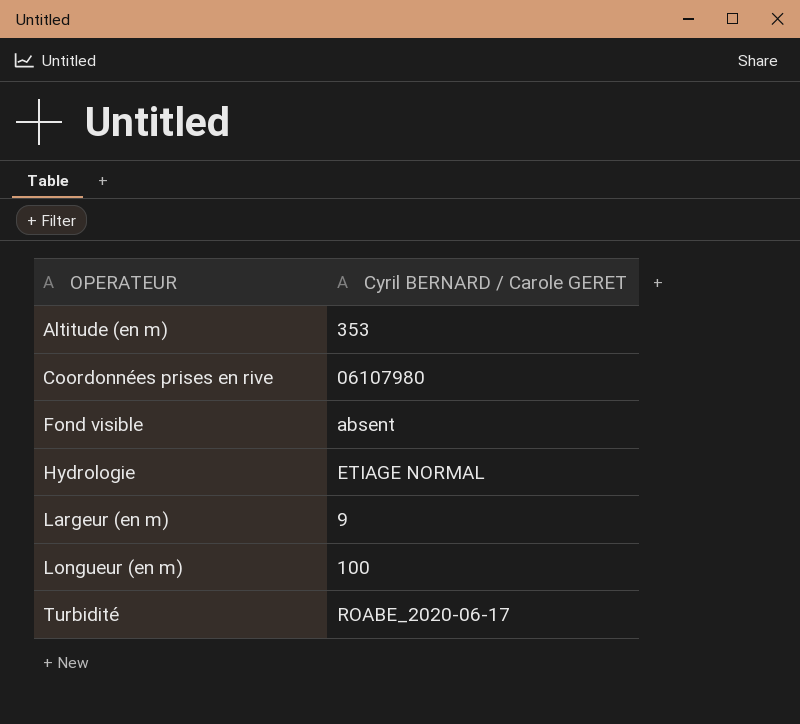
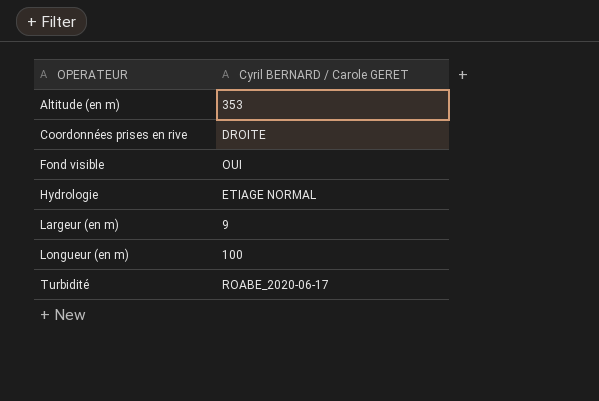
Coordonnées prises en rive | Cyril BERNARD / Carole GERET: 06107980 -> DROITE
Fond visible | Cyril BERNARD / Carole GERET: absent -> OUI

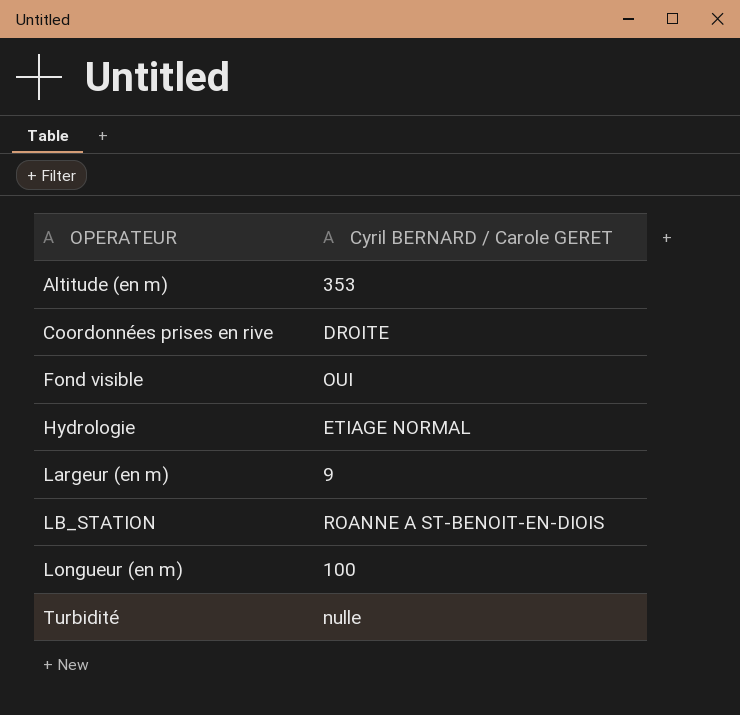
row LB_STATION: none -> ROANNE A ST-BENOIT-EN-DIOIS
Turbidité | Cyril BERNARD / Carole GERET: ROABE_2020-06-17 -> nulle

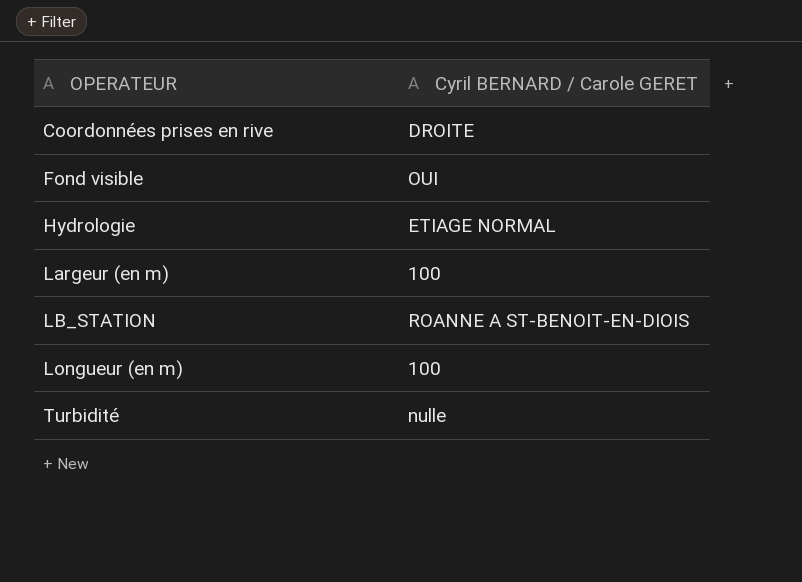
row Altitude (en m): 353 -> none
Largeur (en m) | Cyril BERNARD / Carole GERET: 9 -> 100

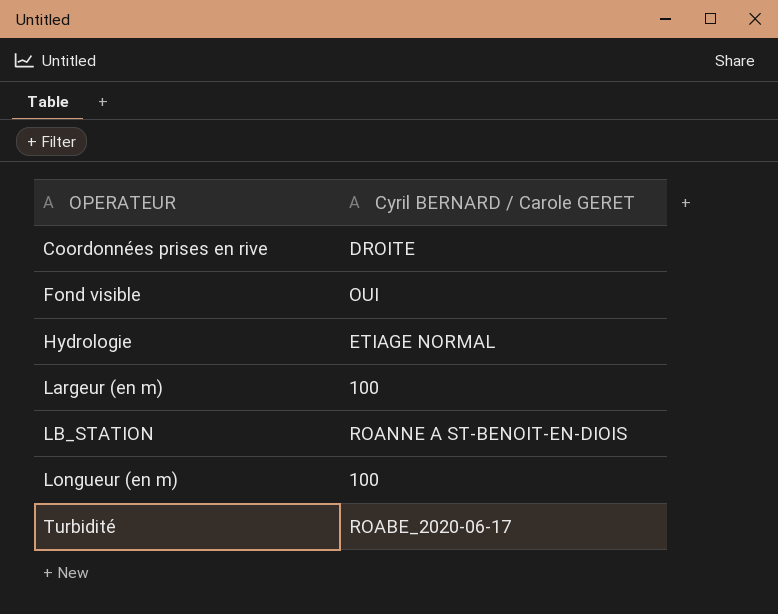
Turbidité | Cyril BERNARD / Carole GERET: nulle -> ROABE_2020-06-17

